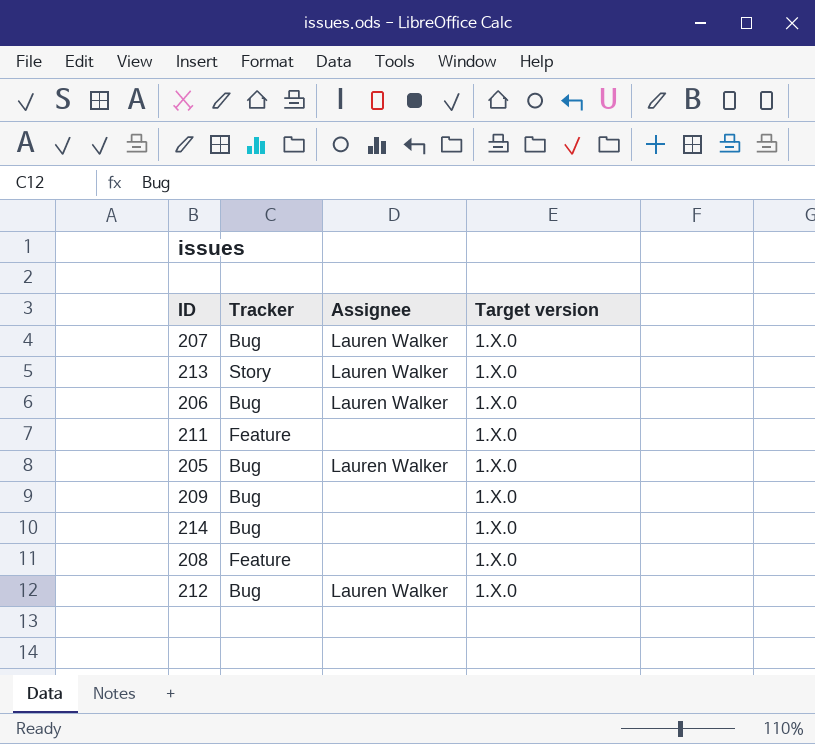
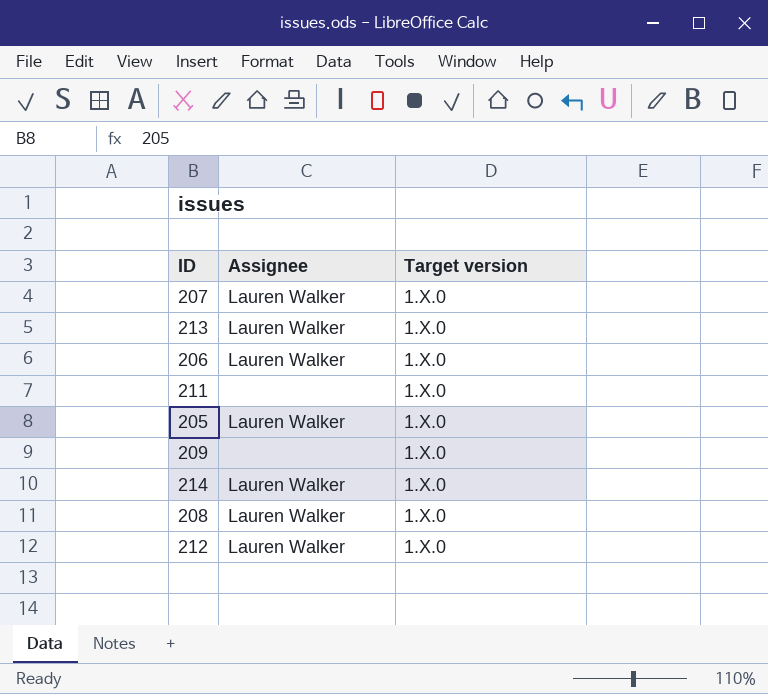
column Tracker | position: 2 -> none
214 | Assignee: none -> Lauren Walker
208 | Assignee: none -> Lauren Walker

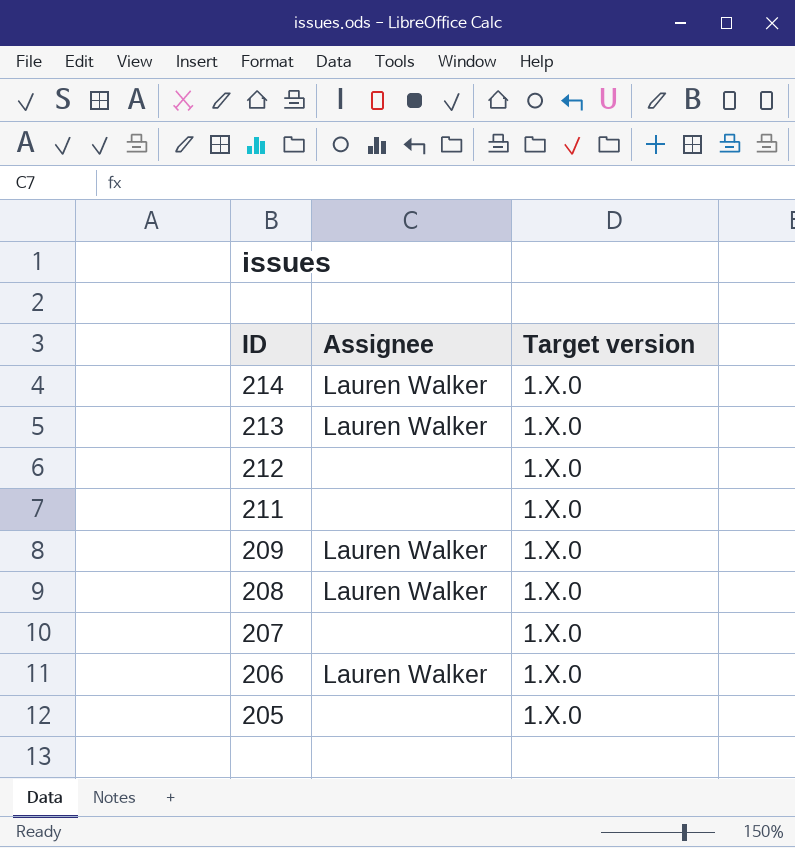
row order: none -> ID descending
212 | Assignee: Lauren Walker -> none
209 | Assignee: none -> Lauren Walker
207 | Assignee: Lauren Walker -> none
205 | Assignee: Lauren Walker -> none

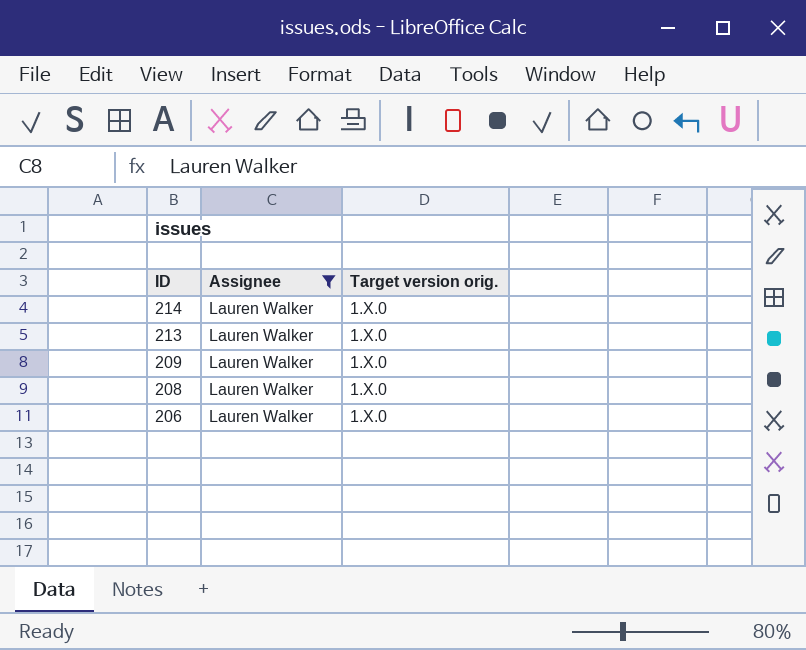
filter: none -> Assignee = Lauren Walker
column name: Target version -> Target version orig.

